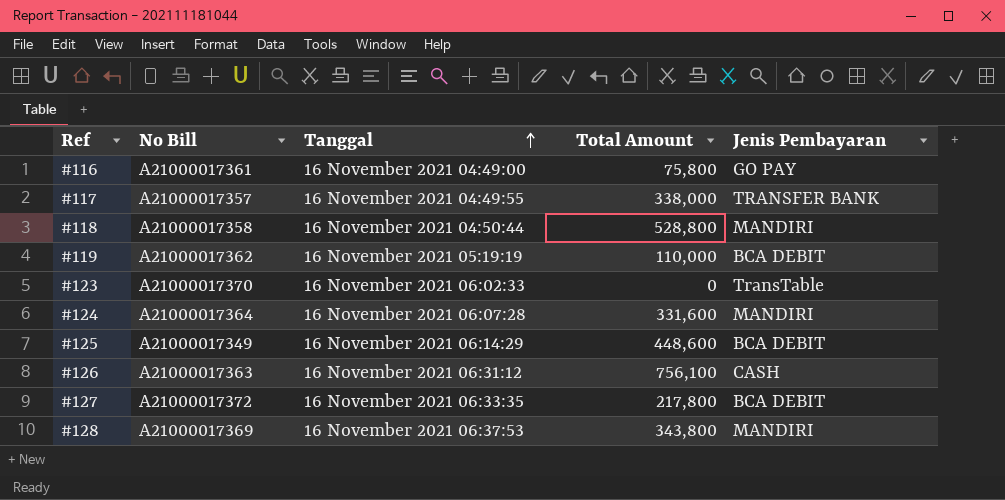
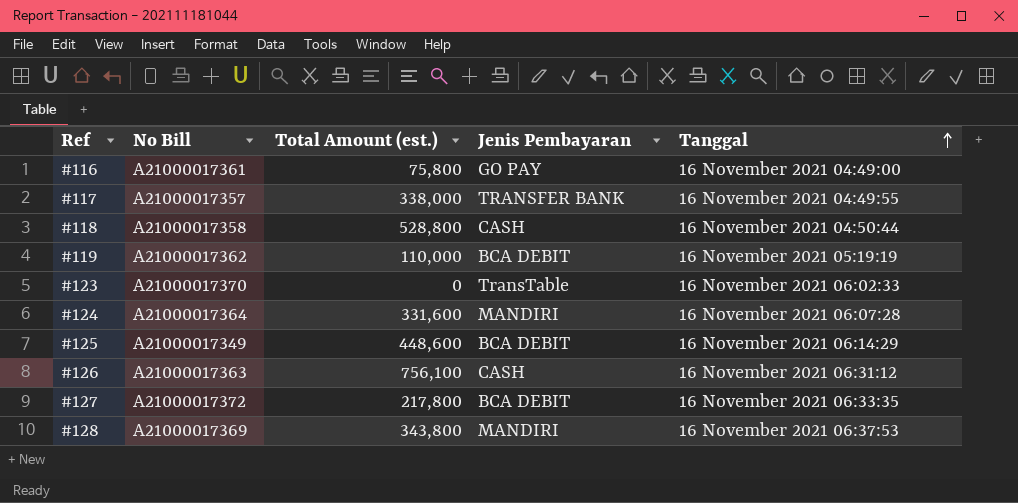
column name: Total Amount -> Total Amount (est.)
column Tanggal | position: 3 -> 5
#118 | Jenis Pembayaran: MANDIRI -> CASH

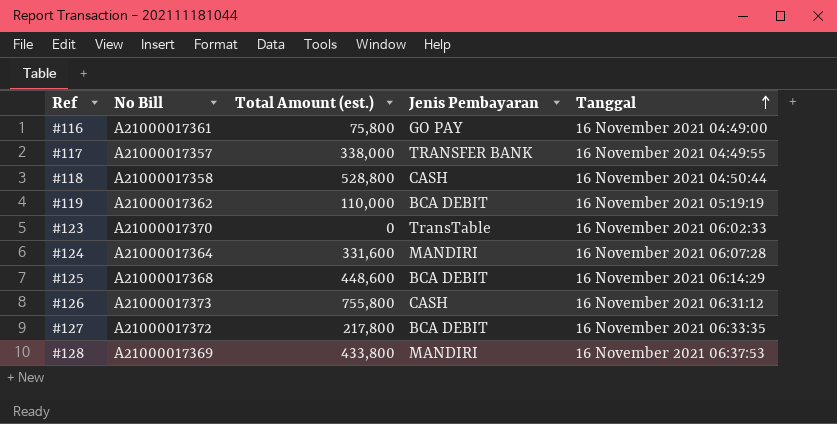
#125 | No Bill: A21000017349 -> A21000017368
#126 | No Bill: A21000017363 -> A21000017373
#126 | Total Amount (est.): 756,100 -> 755,800
#128 | Total Amount (est.): 343,800 -> 433,800

